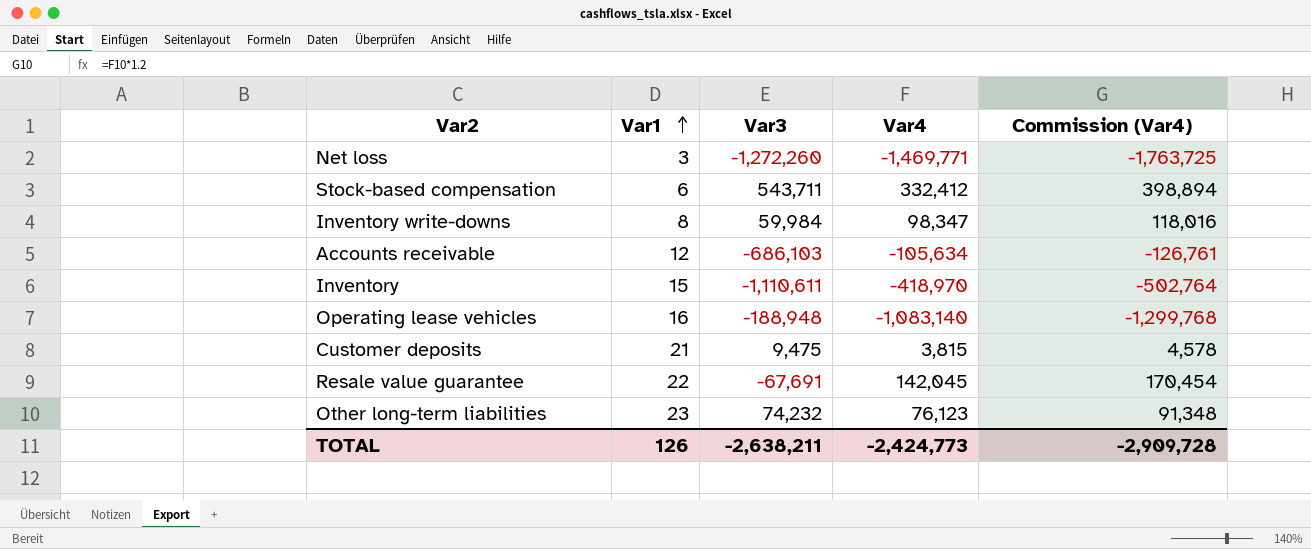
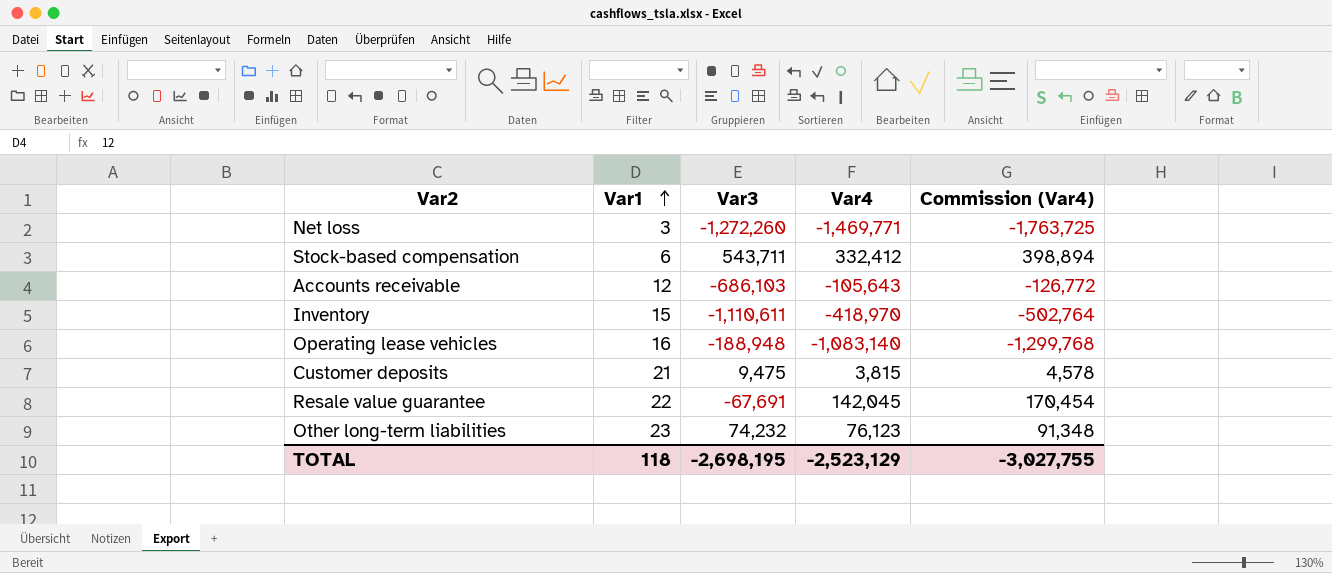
row Inventory write-downs: 8 | 59,984 | 98,347 | 118,016 -> none
Accounts receivable | Var4: -105,634 -> -105,643
Accounts receivable | Commission (Var4): -126,761 -> -126,772
TOTAL | Var1: 126 -> 118
TOTAL | Var3: -2,638,211 -> -2,698,195
TOTAL | Var4: -2,424,773 -> -2,523,129
TOTAL | Commission (Var4): -2,909,728 -> -3,027,755

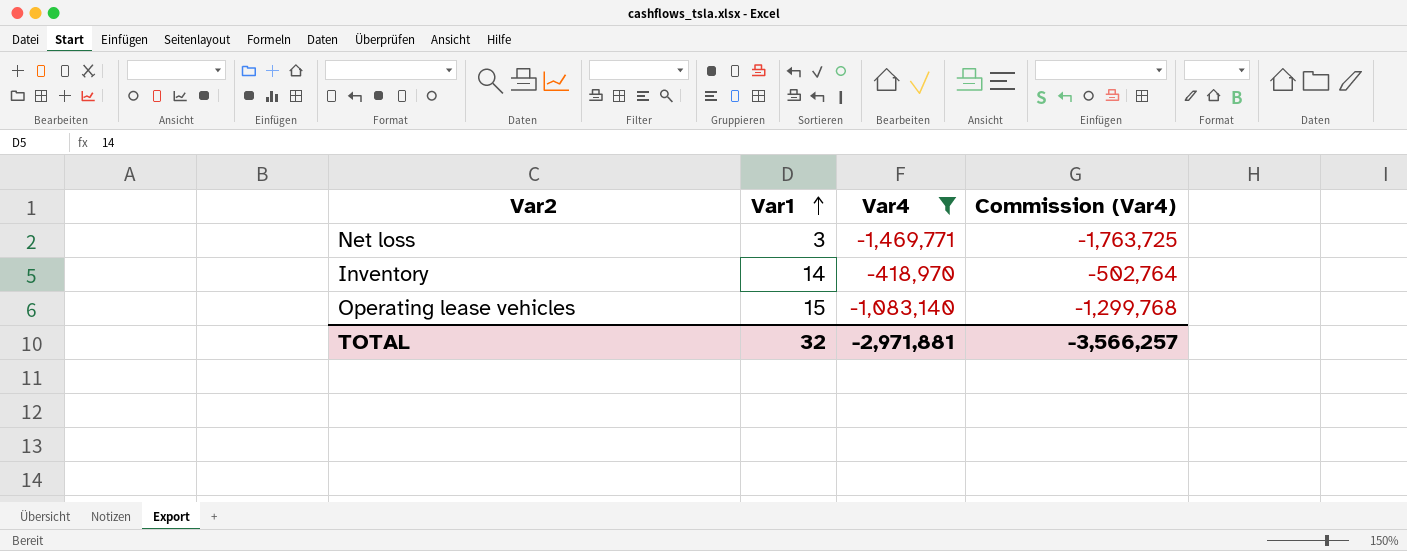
filter: none -> Var4 <= -418,970
column Var3 | position: 3 -> none
Inventory | Var1: 15 -> 14
Operating lease vehicles | Var1: 16 -> 15
TOTAL | Var1: 118 -> 32
TOTAL | Var4: -2,523,129 -> -2,971,881
TOTAL | Commission (Var4): -3,027,755 -> -3,566,257

